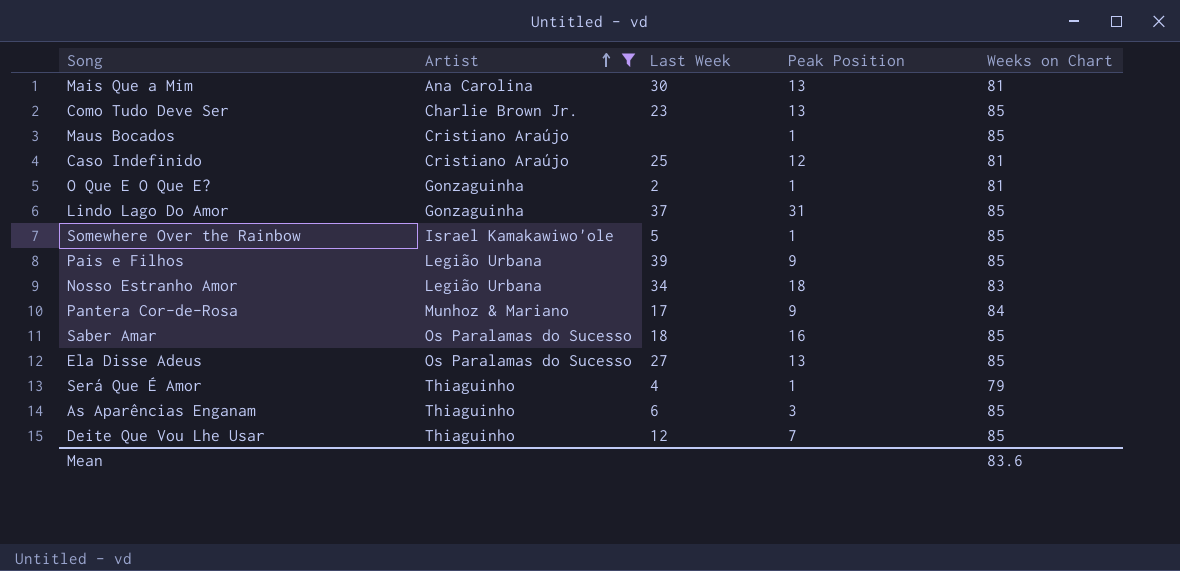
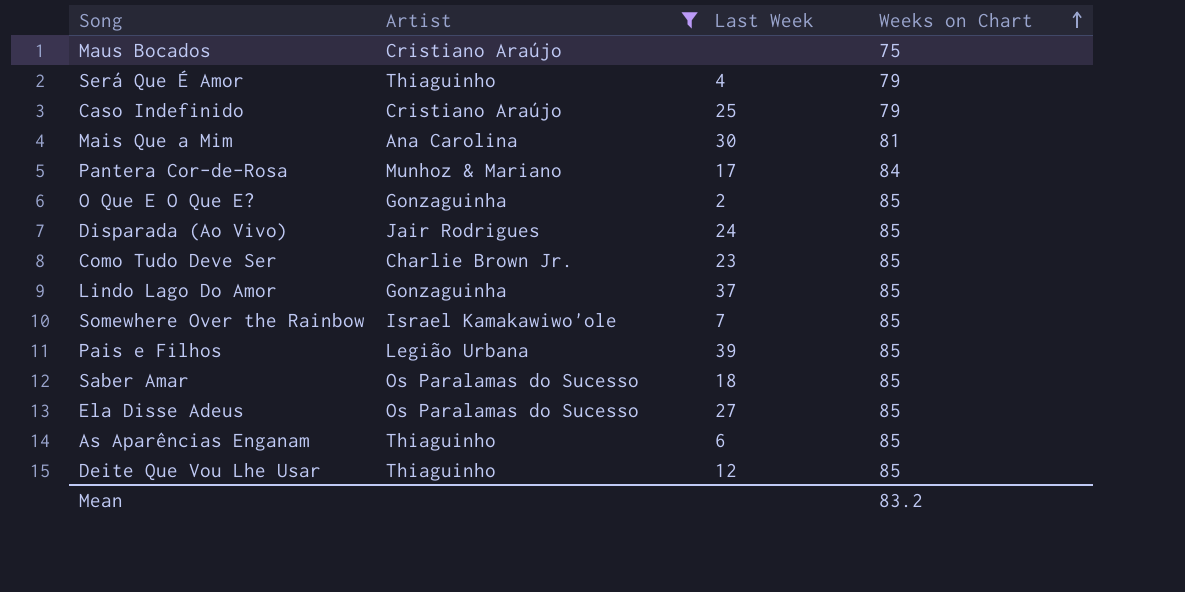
row order: Artist ascending -> Weeks on Chart ascending
column Peak Position | position: 4 -> none
row Nosso Estranho Amor: Legião Urbana | 34 | 18 | 83 -> none
Maus Bocados | Weeks on Chart: 85 -> 75
Caso Indefinido | Weeks on Chart: 81 -> 79
O Que E O Que E? | Weeks on Chart: 81 -> 85
row Disparada (Ao Vivo): none -> Jair Rodrigues | 24 | 85
Somewhere Over the Rainbow | Last Week: 5 -> 7
Mean | Weeks on Chart: 83.6 -> 83.2

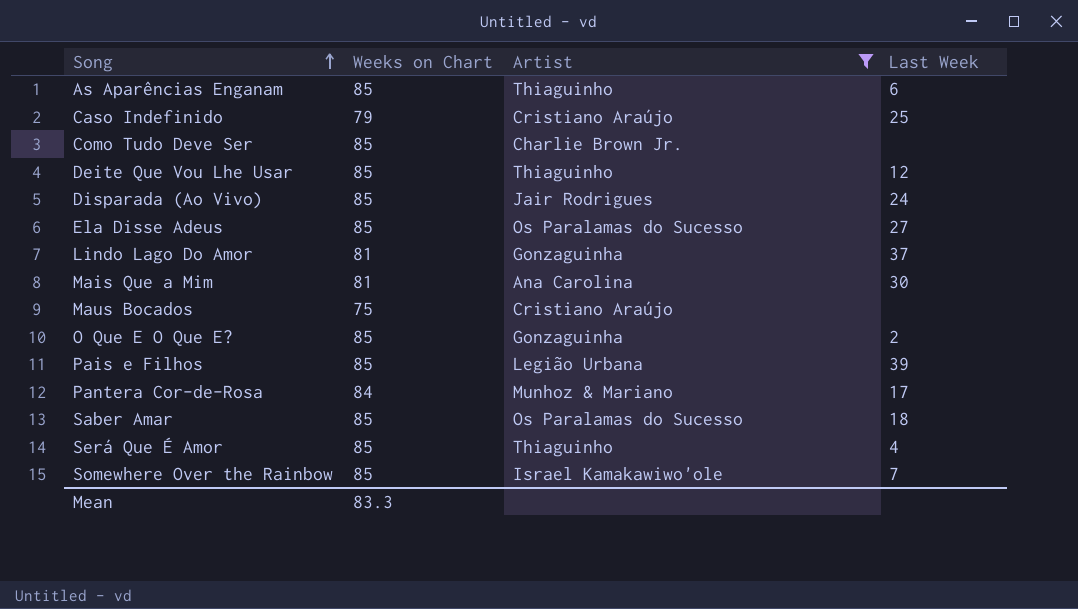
row order: Weeks on Chart ascending -> Song ascending
column Weeks on Chart | position: 4 -> 2
Como Tudo Deve Ser | Last Week: 23 -> none
Lindo Lago Do Amor | Weeks on Chart: 85 -> 81
Será Que É Amor | Weeks on Chart: 79 -> 85
Mean | Weeks on Chart: 83.2 -> 83.3

